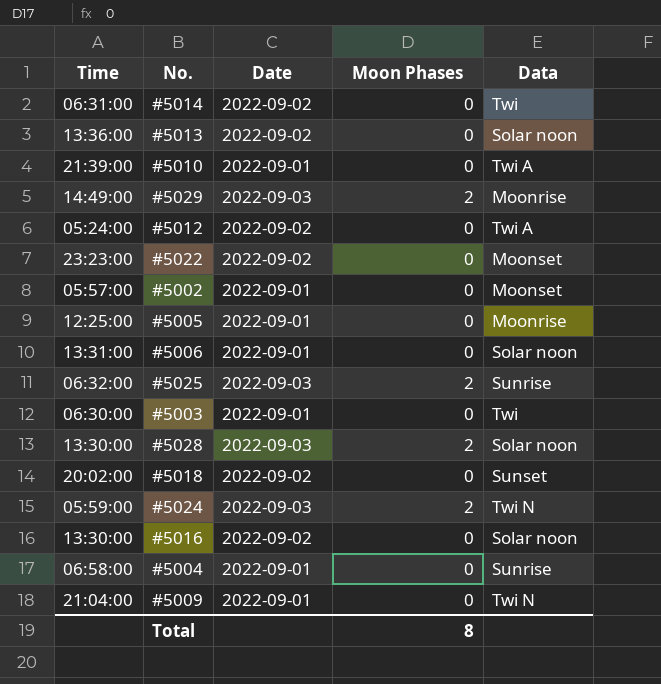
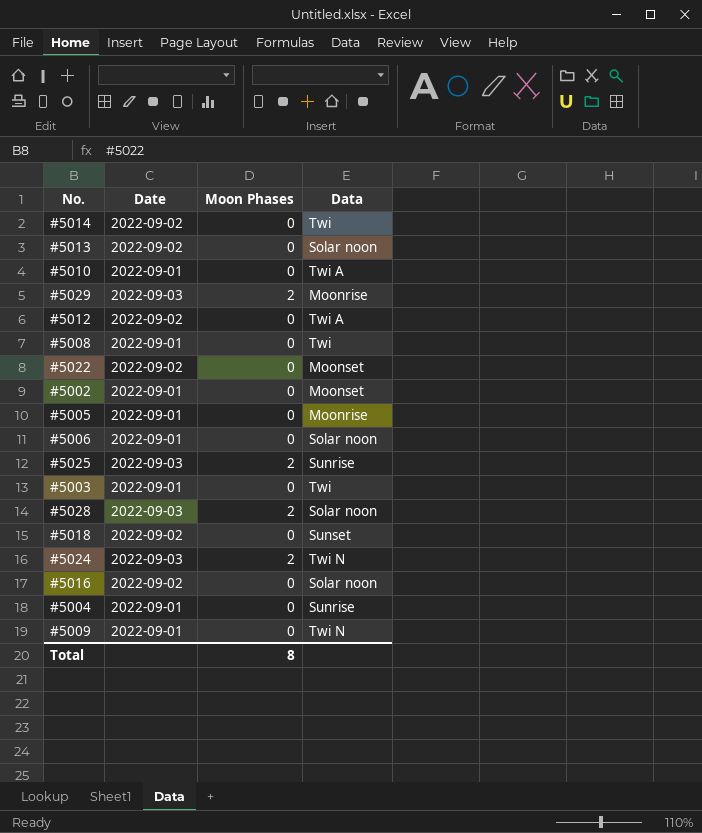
column Time | position: 1 -> none
row #5008: none -> 2022-09-01 | 0 | Twi

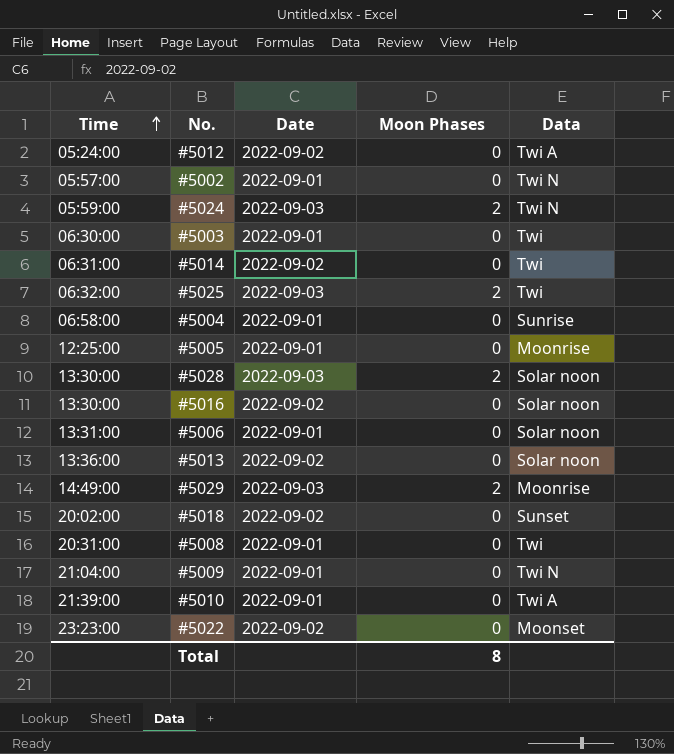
row order: none -> Time ascending
column Time | position: none -> 1
#5002 | Data: Moonset -> Twi N
#5025 | Data: Sunrise -> Twi

